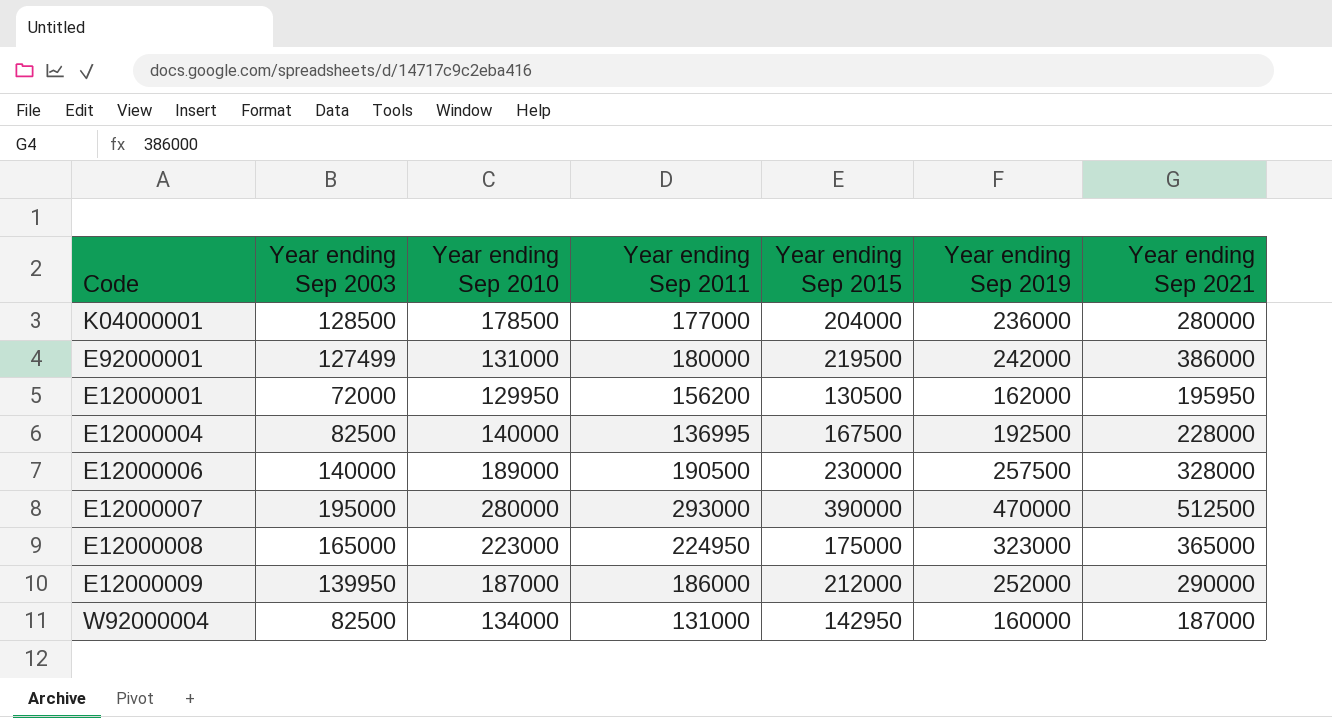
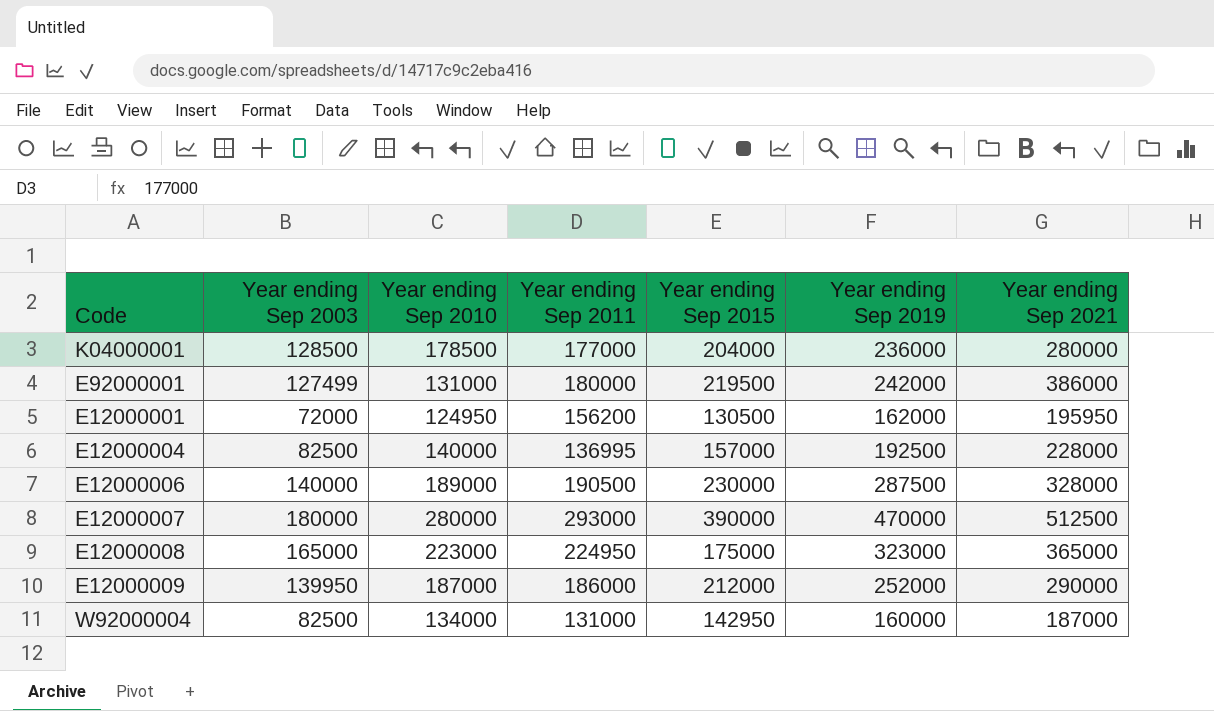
E12000001 | Year ending Sep 2010: 129950 -> 124950
E12000004 | Year ending Sep 2015: 167500 -> 157000
E12000006 | Year ending Sep 2019: 257500 -> 287500
E12000007 | Year ending Sep 2003: 195000 -> 180000

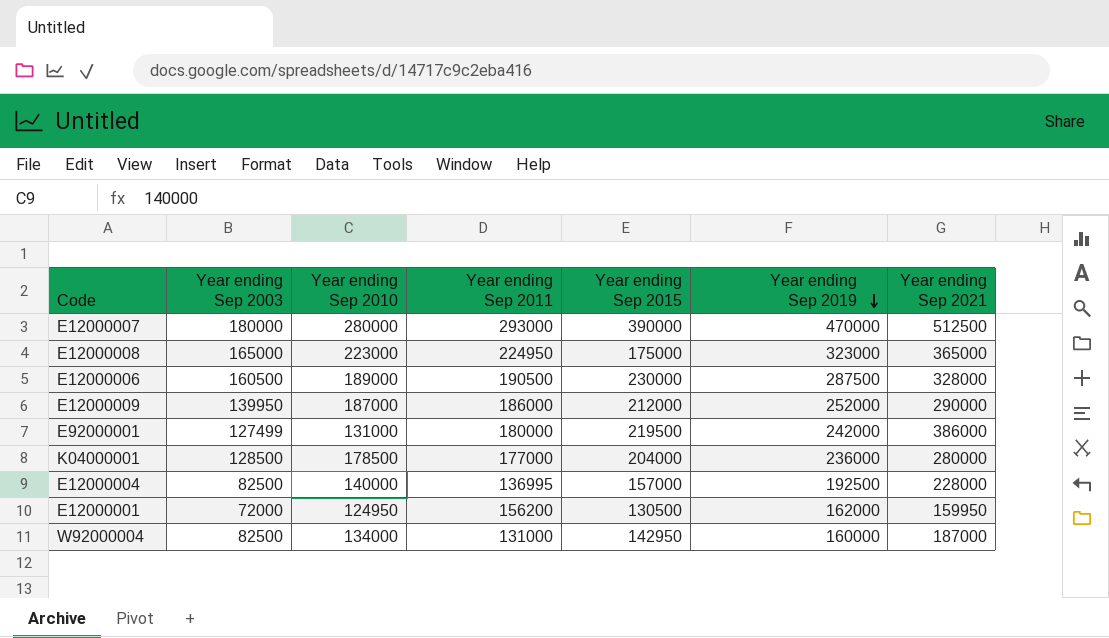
row order: none -> Year ending Sep 2019 descending
E12000006 | Year ending Sep 2003: 140000 -> 160500
E12000001 | Year ending Sep 2021: 195950 -> 159950

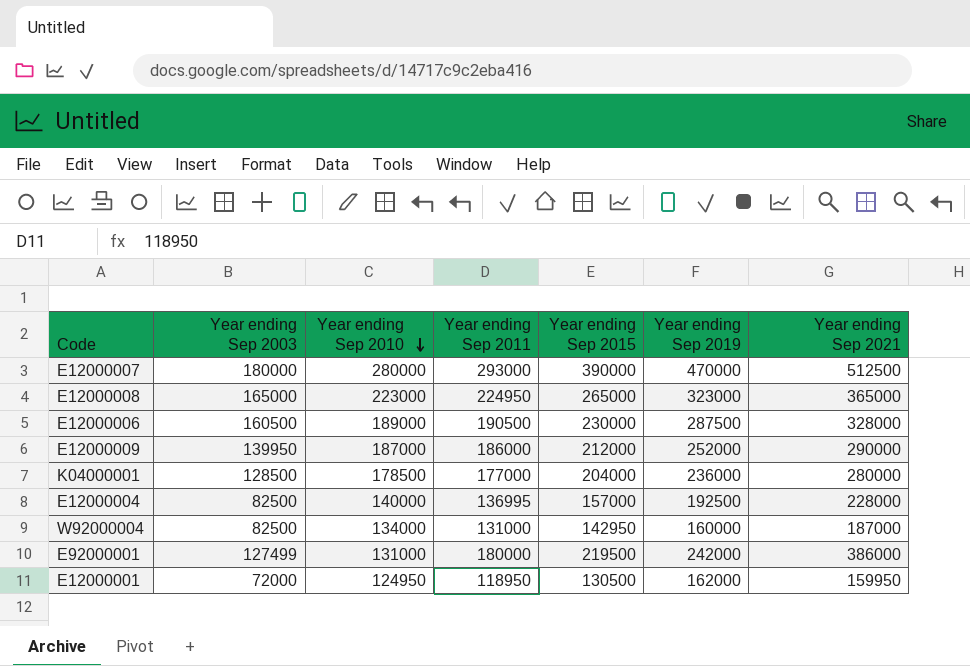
row order: Year ending Sep 2019 descending -> Year ending Sep 2010 descending
E12000008 | Year ending Sep 2015: 175000 -> 265000
E12000001 | Year ending Sep 2011: 156200 -> 118950

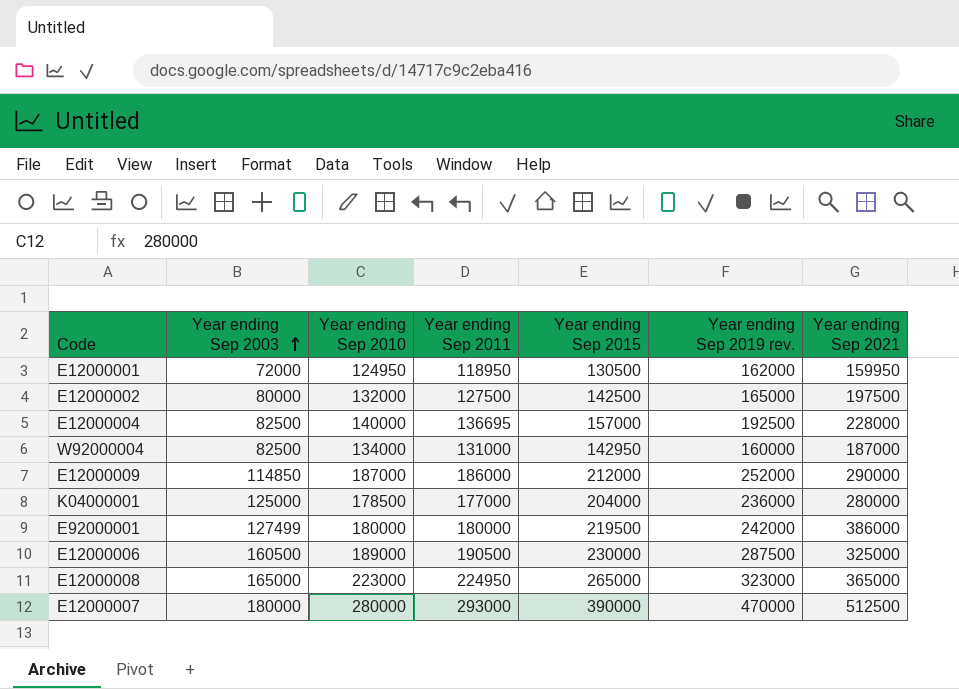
row order: Year ending Sep 2010 descending -> Year ending Sep 2003 ascending
column name: Year ending Sep 2019 -> Year ending Sep 2019 rev.
row E12000002: none -> 80000 | 132000 | 127500 | 142500 | 165000 | 197500
E12000004 | Year ending Sep 2011: 136995 -> 136695
E12000009 | Year ending Sep 2003: 139950 -> 114850
K04000001 | Year ending Sep 2003: 128500 -> 125000
E92000001 | Year ending Sep 2010: 131000 -> 180000
E12000006 | Year ending Sep 2021: 328000 -> 325000

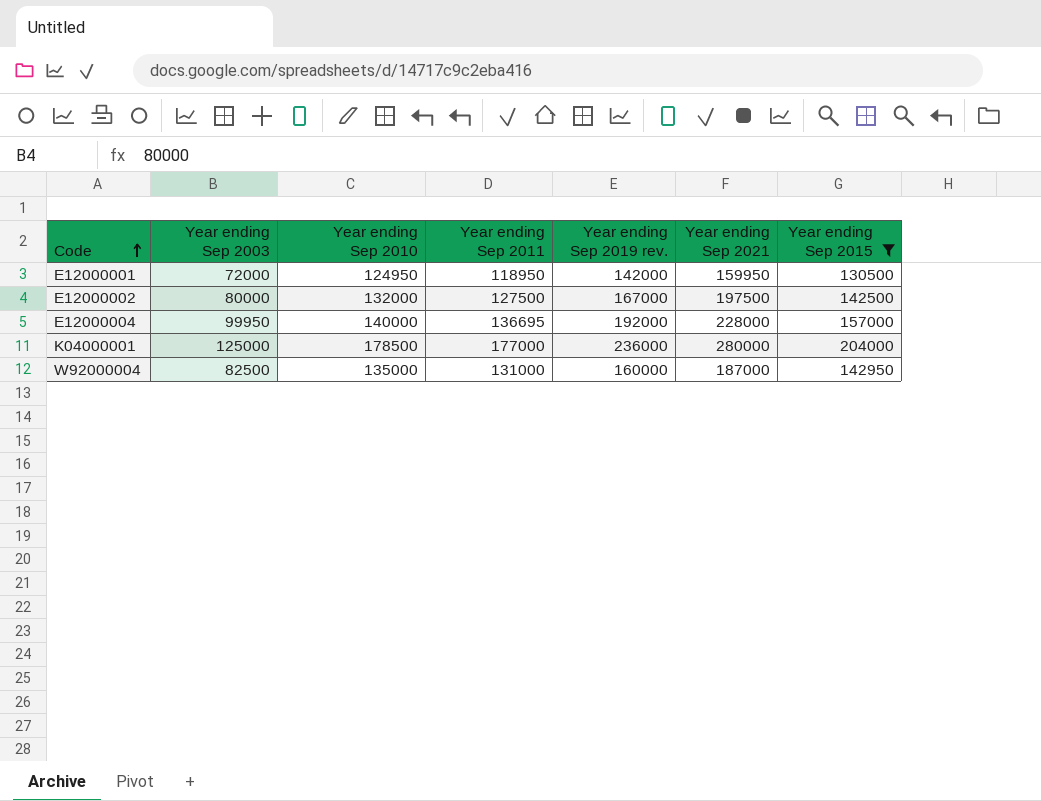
filter: none -> Year ending Sep 2015 <= 204000
row order: Year ending Sep 2003 ascending -> Code ascending
column Year ending Sep 2015 | position: 5 -> 7
E12000001 | Year ending Sep 2019 rev.: 162000 -> 142000
E12000002 | Year ending Sep 2019 rev.: 165000 -> 167000
E12000004 | Year ending Sep 2003: 82500 -> 99950
E12000004 | Year ending Sep 2019 rev.: 192500 -> 192000
W92000004 | Year ending Sep 2010: 134000 -> 135000

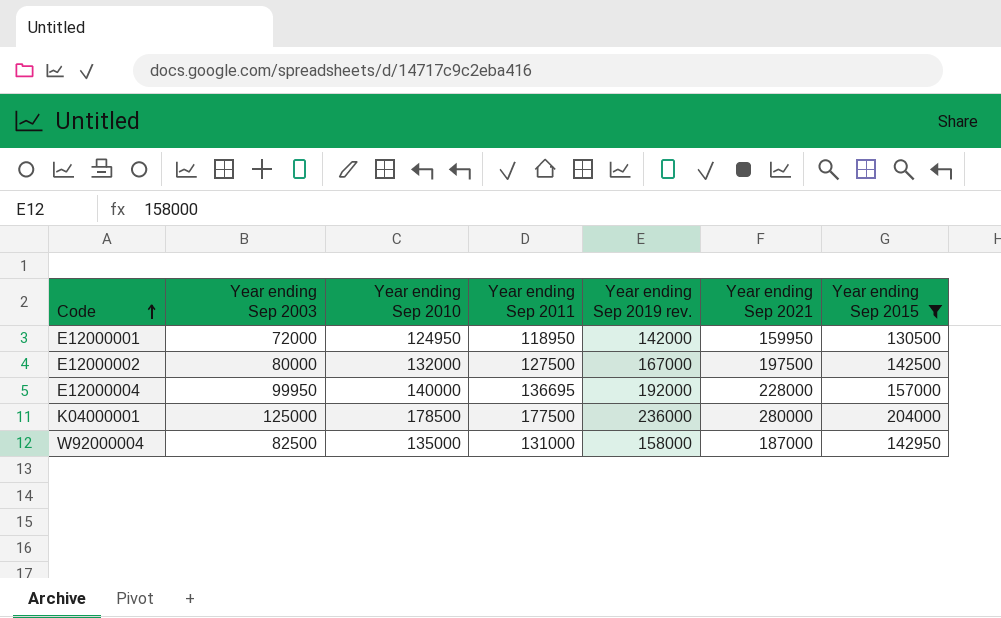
K04000001 | Year ending Sep 2011: 177000 -> 177500
W92000004 | Year ending Sep 2019 rev.: 160000 -> 158000

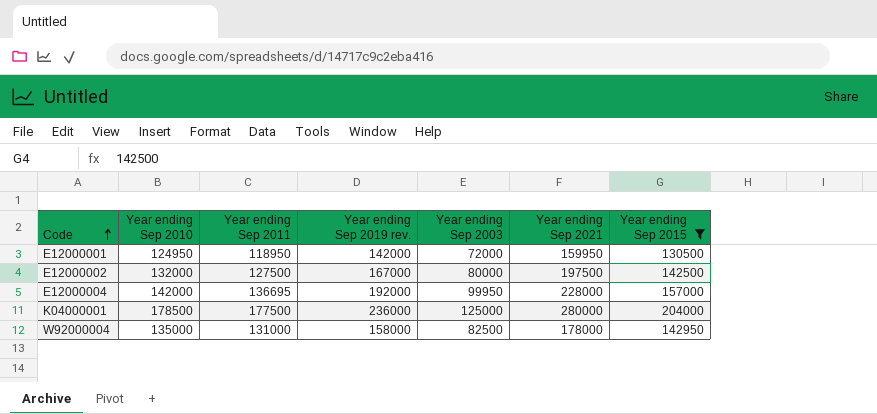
column Year ending Sep 2003 | position: 2 -> 5
E12000004 | Year ending Sep 2010: 140000 -> 142000
W92000004 | Year ending Sep 2021: 187000 -> 178000

